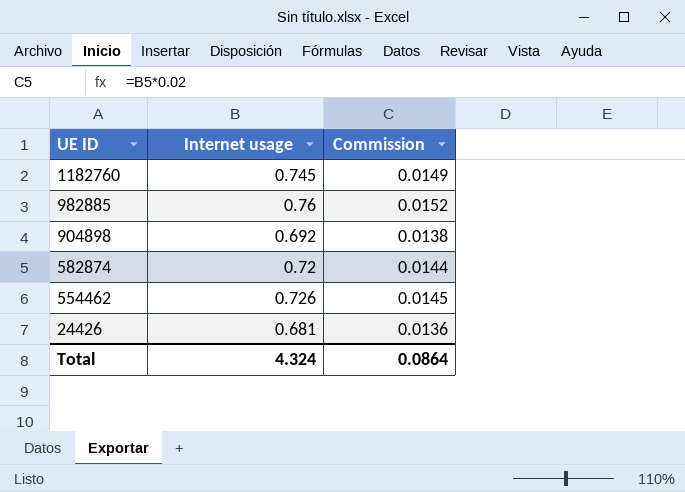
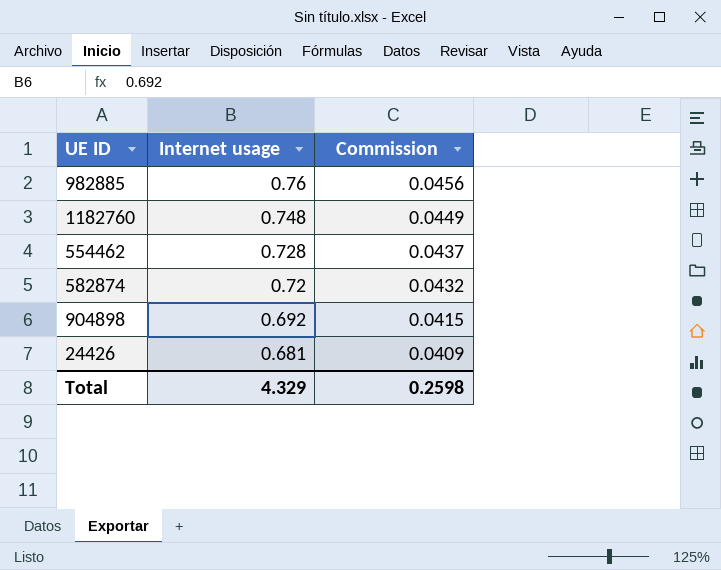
row order: UE ID descending -> Internet usage descending
column Commission | formula: [Internet usage] * 0.02 -> [Internet usage] * 0.06
1182760 | Internet usage: 0.745 -> 0.748
554462 | Internet usage: 0.726 -> 0.728
Total | Internet usage: 4.324 -> 4.329
Total | Commission: 0.0864 -> 0.2598

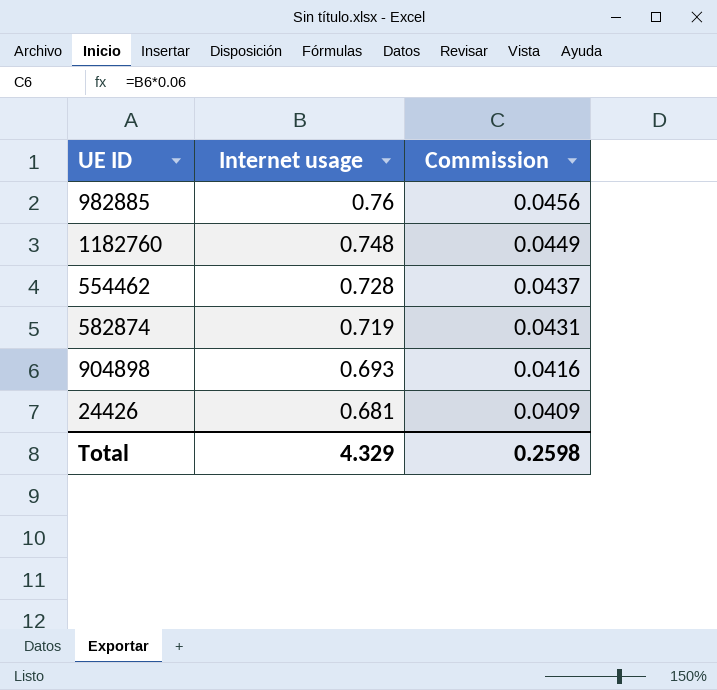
582874 | Internet usage: 0.72 -> 0.719
582874 | Commission: 0.0432 -> 0.0431
904898 | Internet usage: 0.692 -> 0.693
904898 | Commission: 0.0415 -> 0.0416

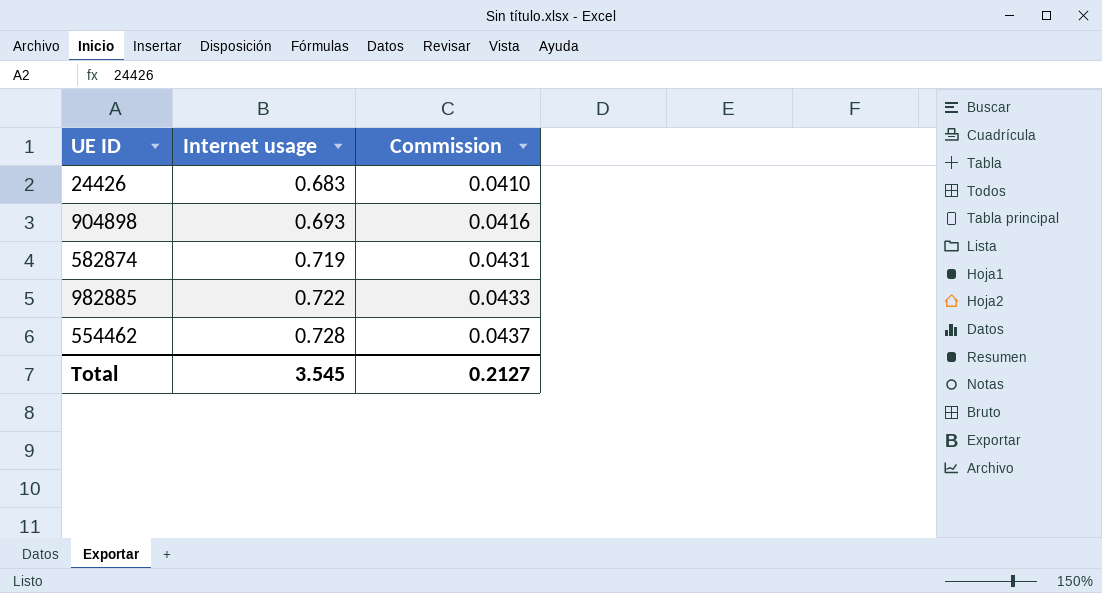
row order: Internet usage descending -> Internet usage ascending
row 1182760: 0.748 | 0.0449 -> none
24426 | Internet usage: 0.681 -> 0.683
24426 | Commission: 0.0409 -> 0.0410
982885 | Internet usage: 0.76 -> 0.722
982885 | Commission: 0.0456 -> 0.0433
Total | Internet usage: 4.329 -> 3.545
Total | Commission: 0.2598 -> 0.2127

